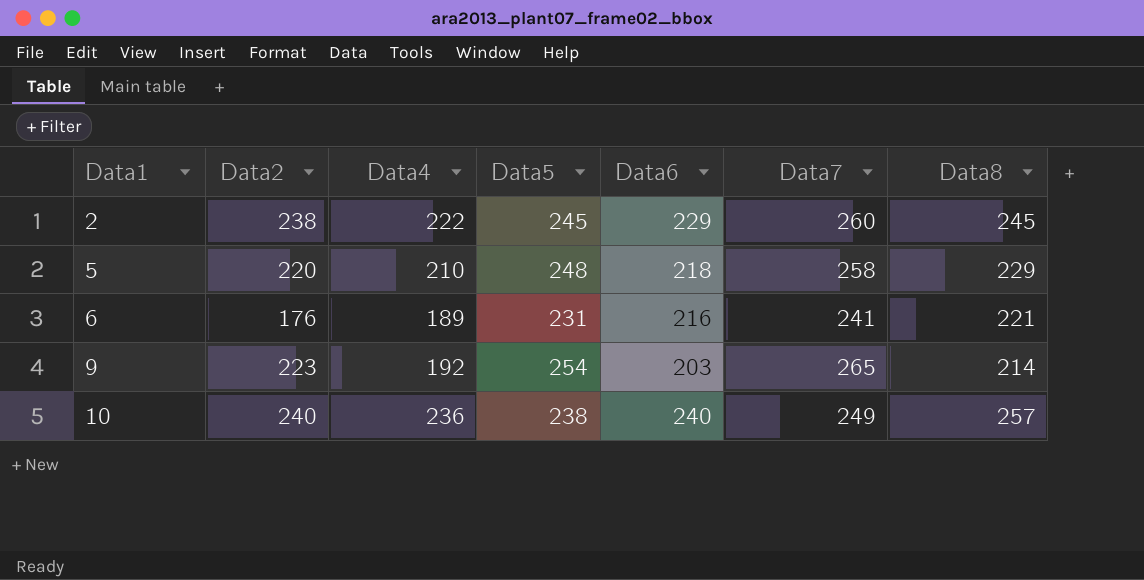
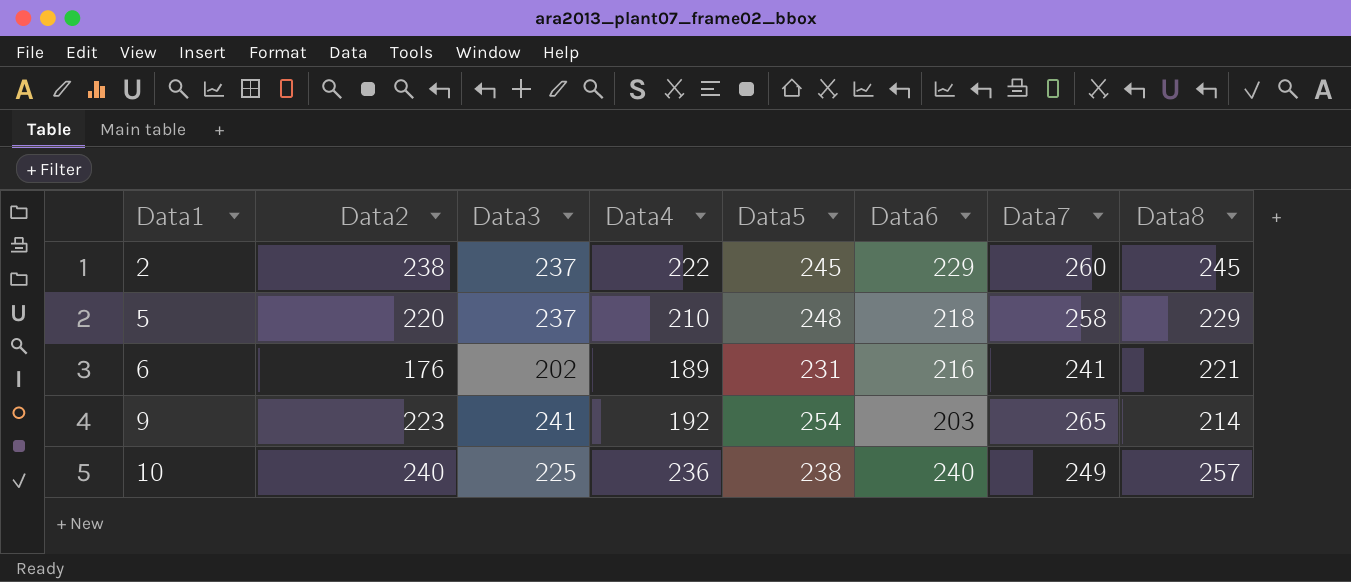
column Data3 | position: none -> 3

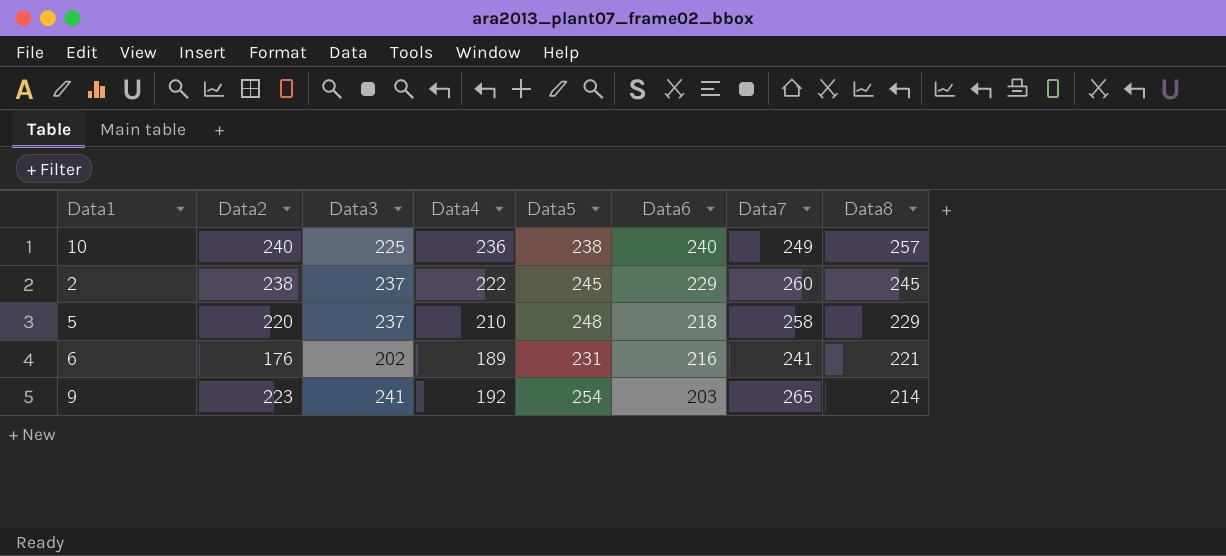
row order: Data1 ascending -> Data6 descending

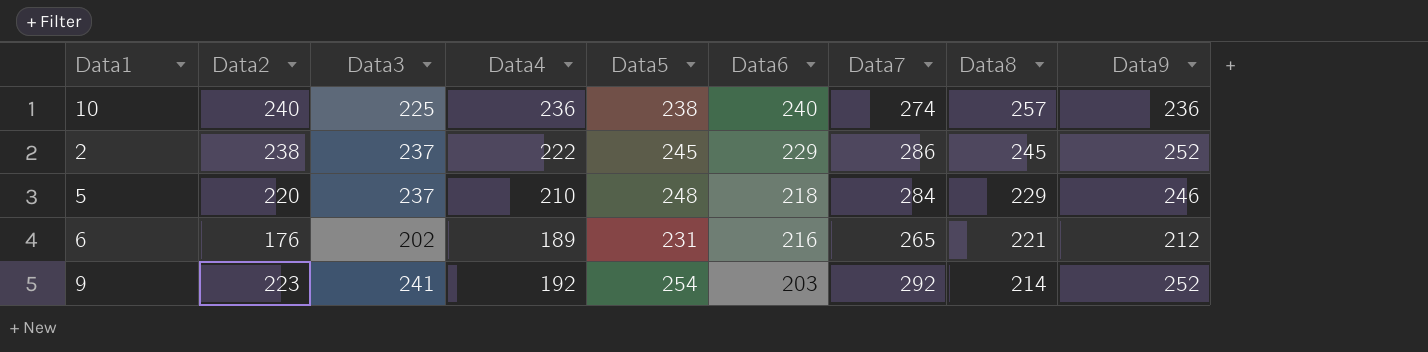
column Data9 | position: none -> 9
10 | Data7: 249 -> 274
2 | Data7: 260 -> 286
5 | Data7: 258 -> 284
6 | Data7: 241 -> 265
9 | Data7: 265 -> 292

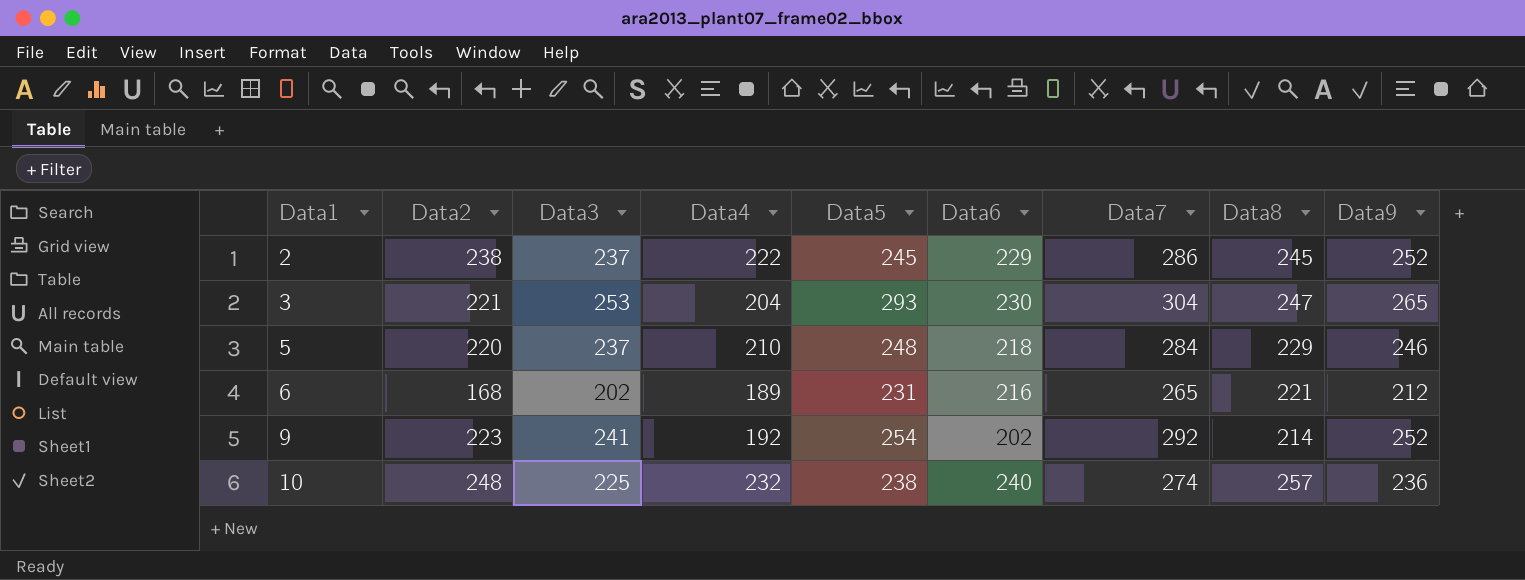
row order: Data6 descending -> Data1 ascending
row 3: none -> 221 | 253 | 204 | 293 | 230 | 304 | 247 | 265
6 | Data2: 176 -> 168
9 | Data6: 203 -> 202
10 | Data2: 240 -> 248
10 | Data4: 236 -> 232

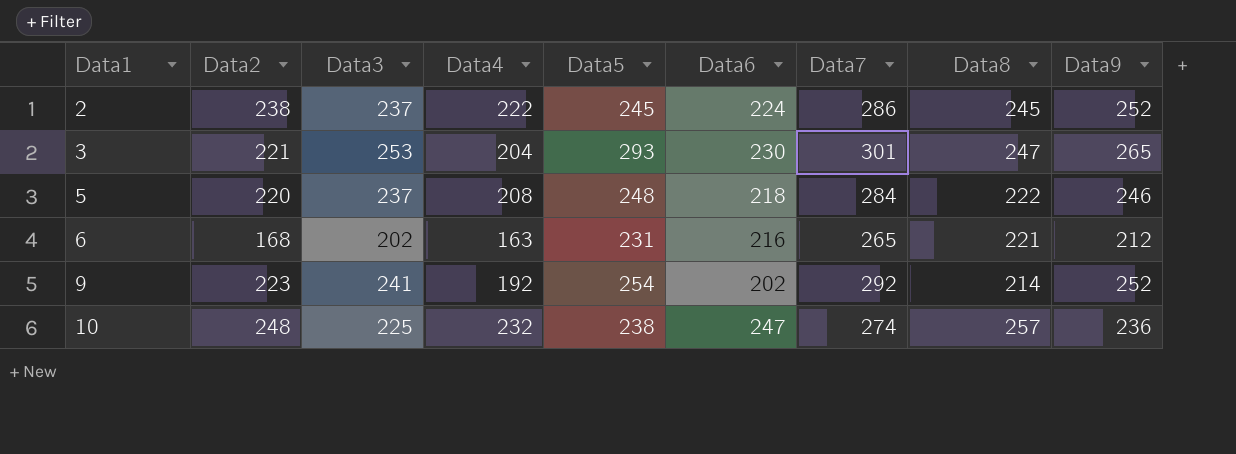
2 | Data6: 229 -> 224
3 | Data7: 304 -> 301
5 | Data4: 210 -> 208
5 | Data8: 229 -> 222
6 | Data4: 189 -> 163
10 | Data6: 240 -> 247

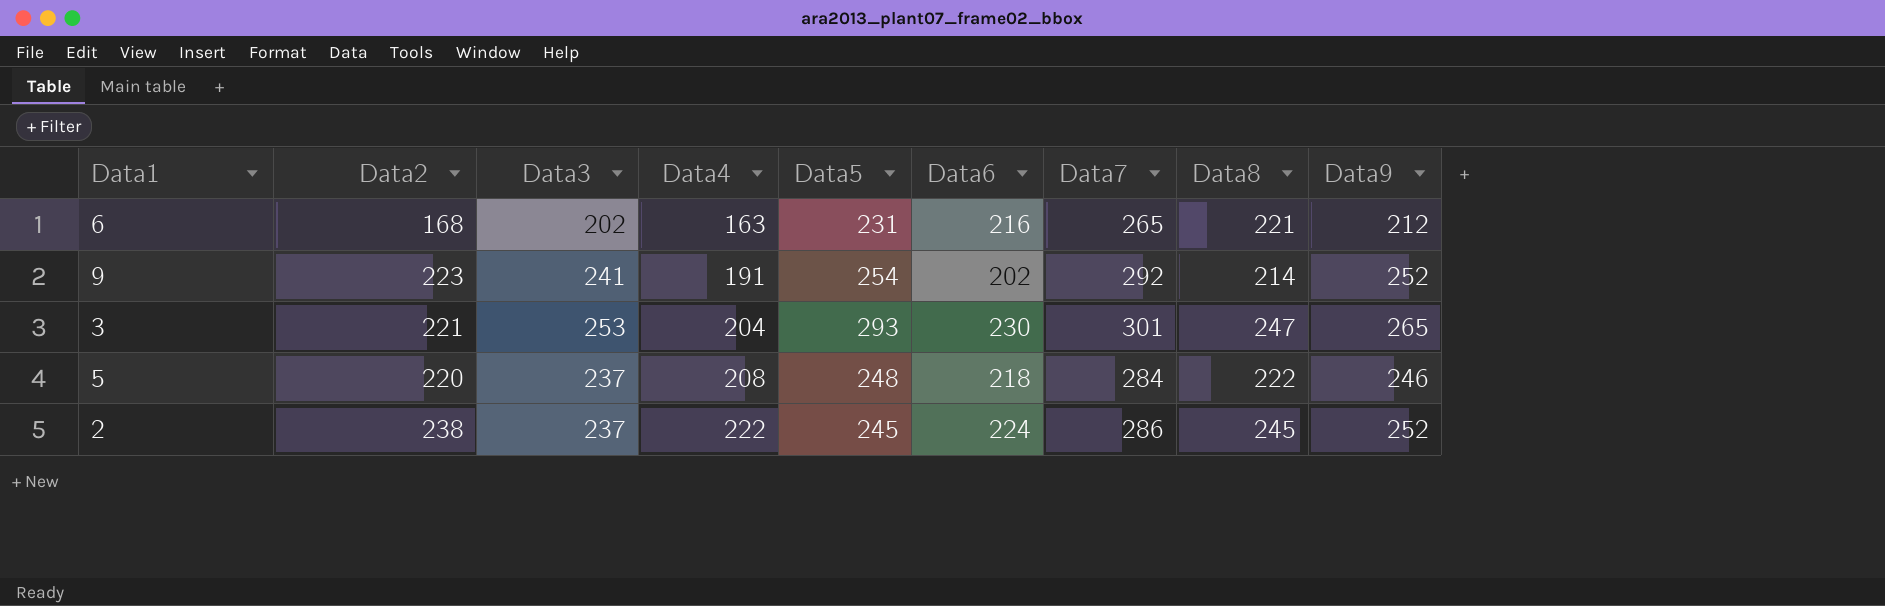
row order: Data1 ascending -> Data4 ascending
row 10: 248 | 225 | 232 | 238 | 247 | 274 | 257 | 236 -> none
9 | Data4: 192 -> 191

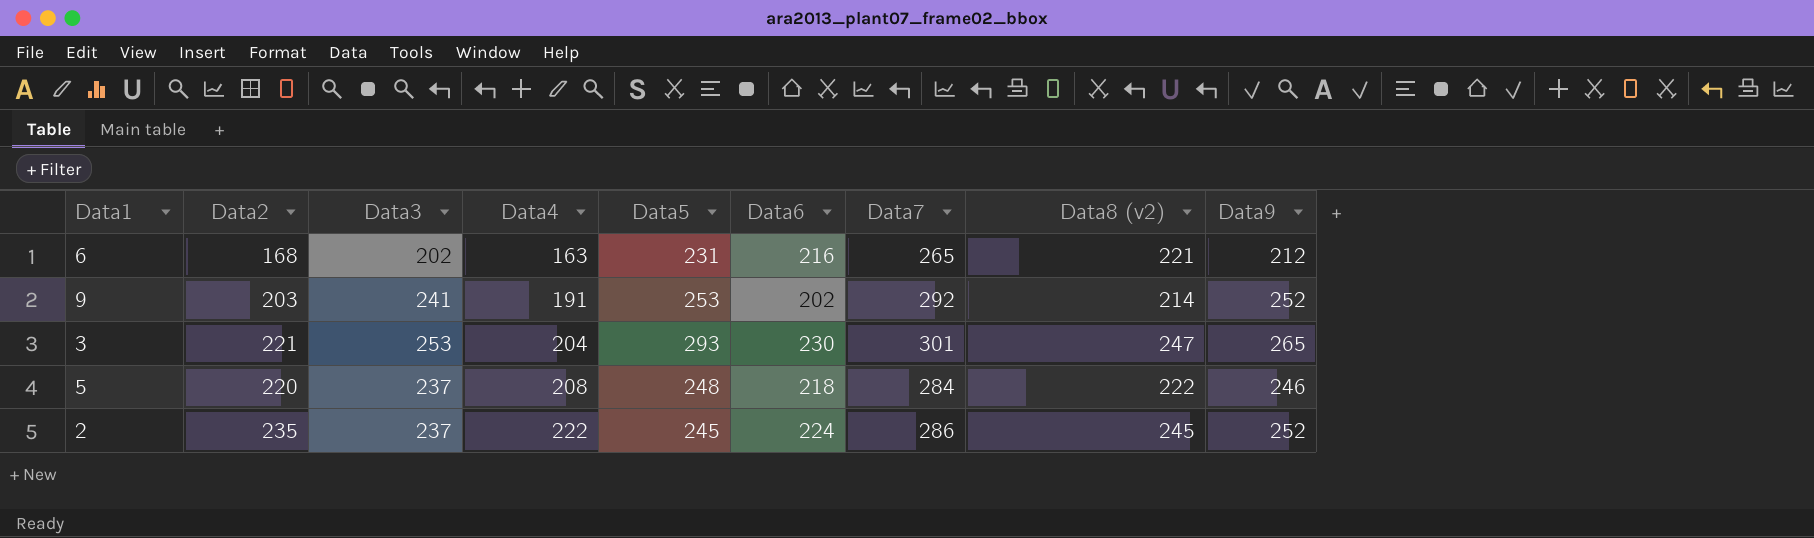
column name: Data8 -> Data8 (v2)
9 | Data2: 223 -> 203
9 | Data5: 254 -> 253
2 | Data2: 238 -> 235

